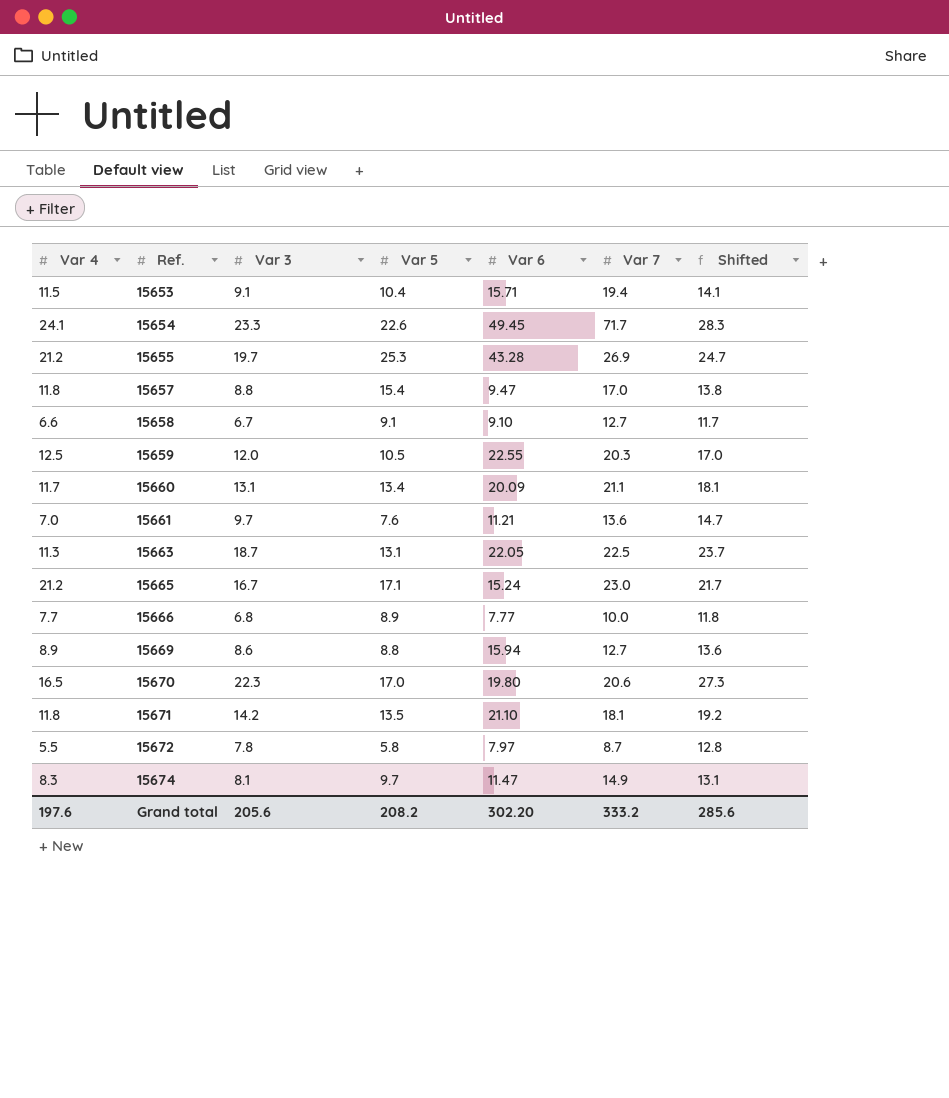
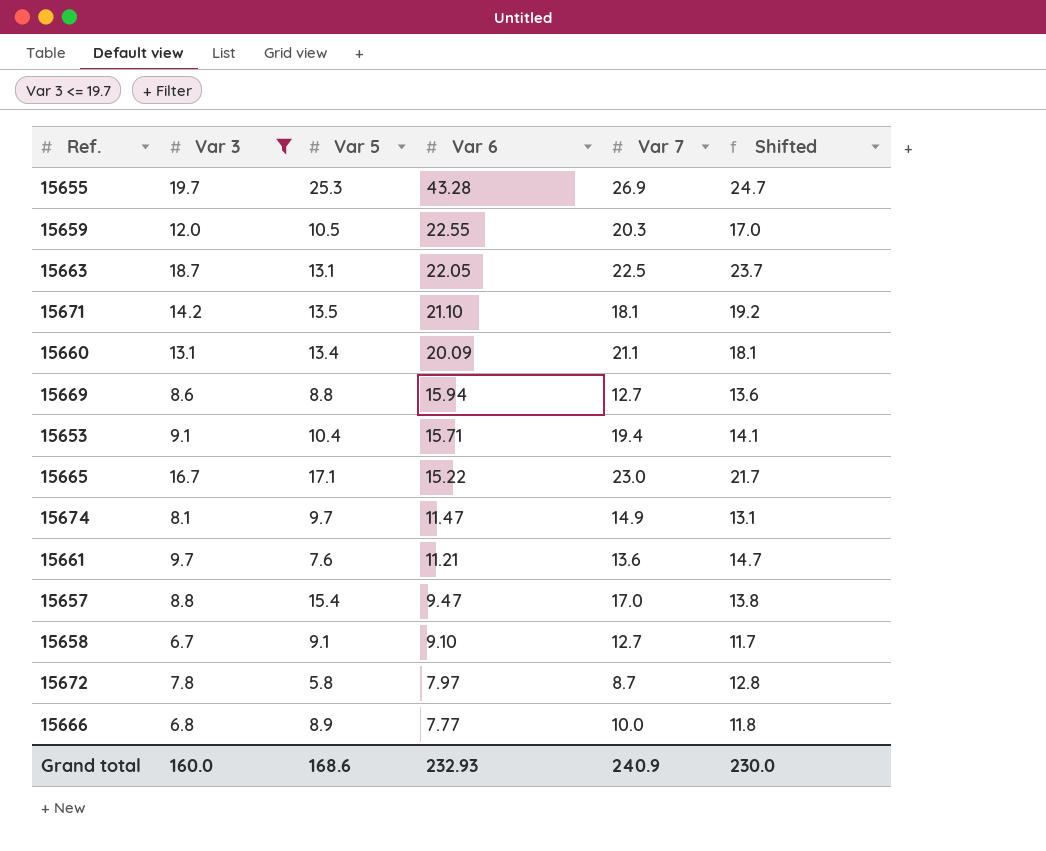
filter: none -> Var 3 <= 19.7
row order: Ref. ascending -> Var 6 descending
column Var 4 | position: 1 -> none
15665 | Var 6: 15.24 -> 15.22
Grand total | Var 3: 205.6 -> 160.0
Grand total | Var 5: 208.2 -> 168.6
Grand total | Var 6: 302.20 -> 232.93
Grand total | Var 7: 333.2 -> 240.9
Grand total | Shifted: 285.6 -> 230.0

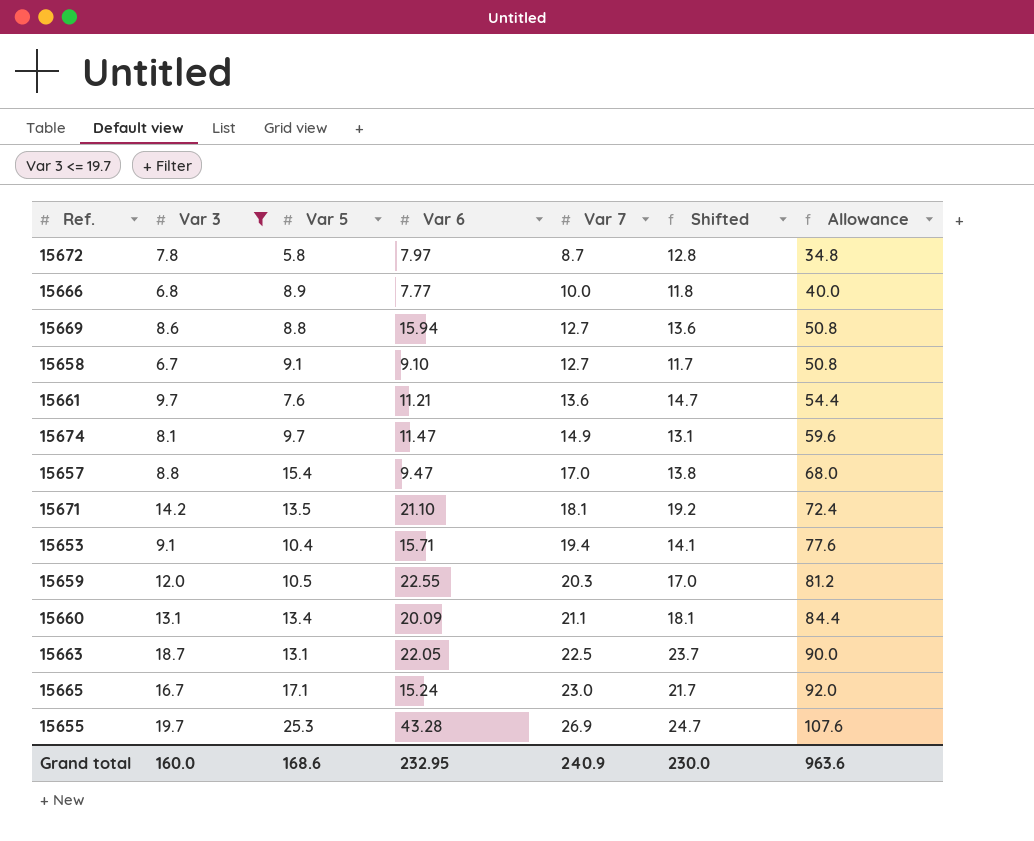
row order: Var 6 descending -> Var 7 ascending
column Allowance | formula: none -> [Var 7] * 4
15665 | Var 6: 15.22 -> 15.24
Grand total | Var 6: 232.93 -> 232.95

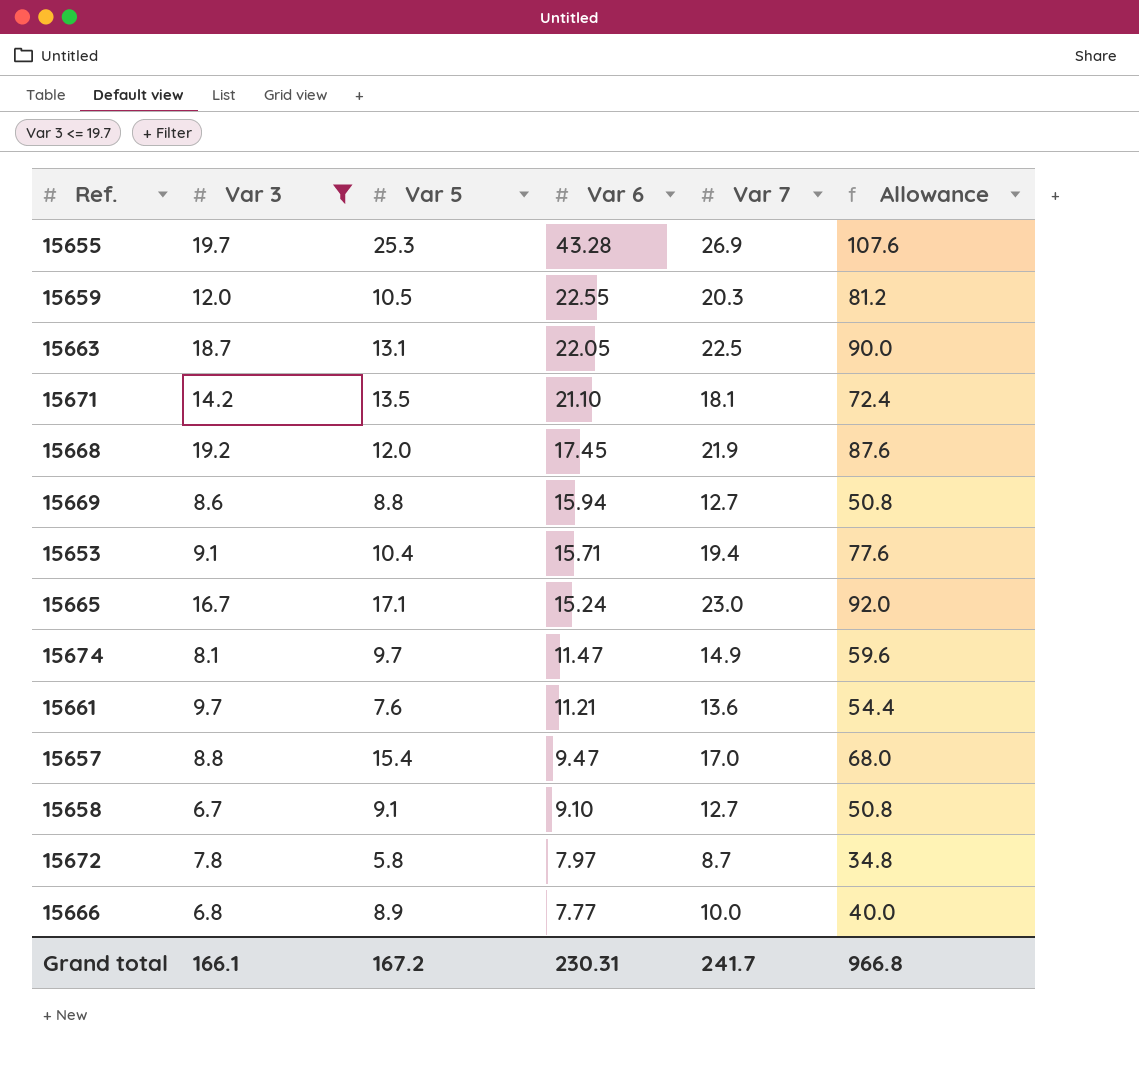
row order: Var 7 ascending -> Var 6 descending
column Shifted | formula: [Var 3] + 5 -> none
row 15660: 13.1 | 13.4 | 20.09 | 21.1 | 18.1 | 84.4 -> none
row 15668: none -> 19.2 | 12.0 | 17.45 | 21.9 | 87.6
Grand total | Var 3: 160.0 -> 166.1
Grand total | Var 5: 168.6 -> 167.2
Grand total | Var 6: 232.95 -> 230.31
Grand total | Var 7: 240.9 -> 241.7
Grand total | Allowance: 963.6 -> 966.8

